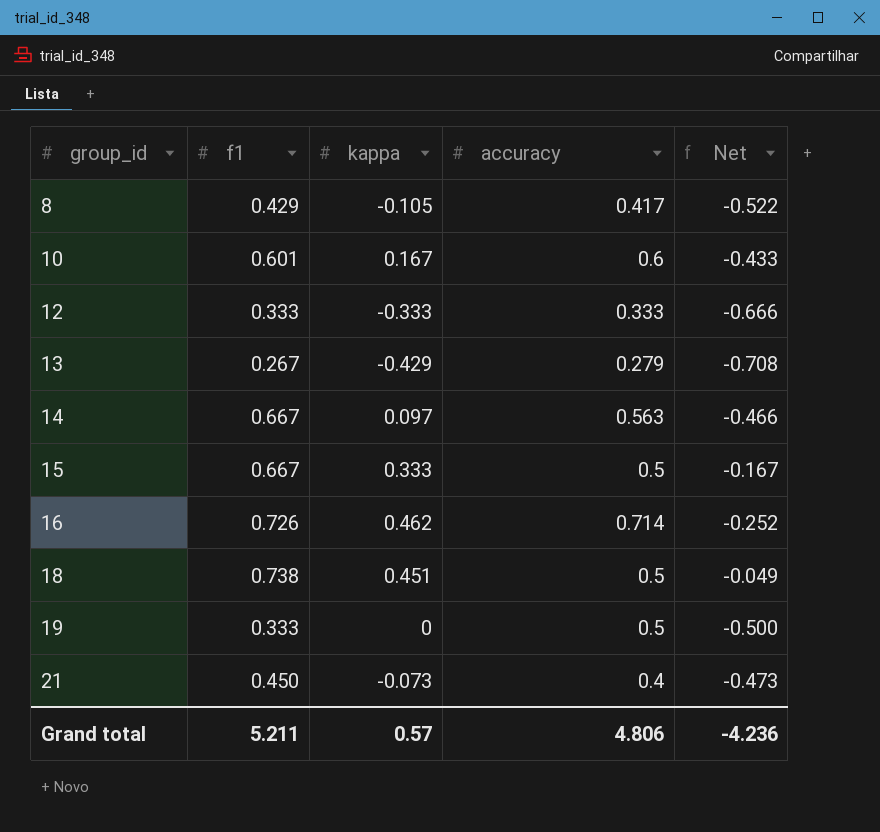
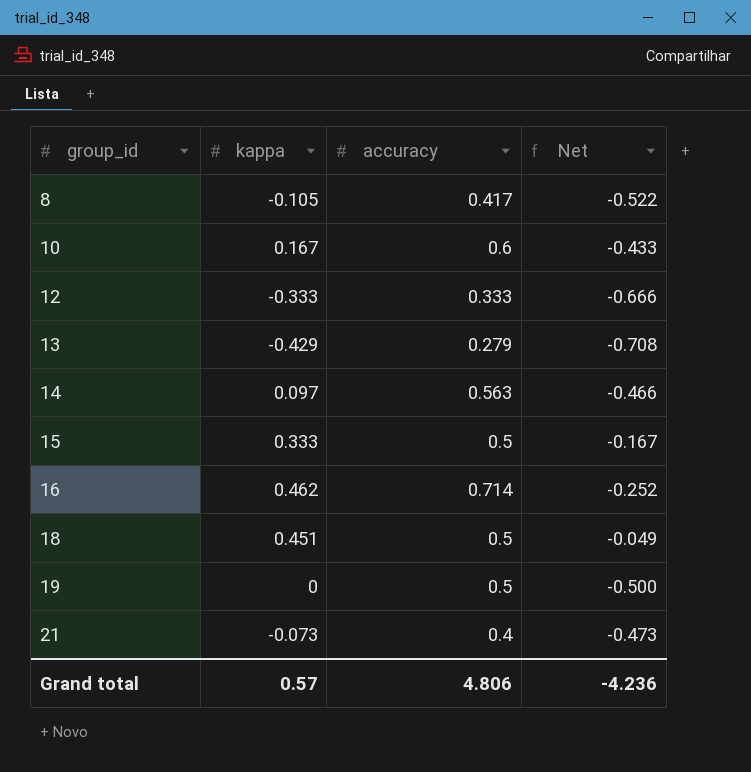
column f1 | position: 2 -> none

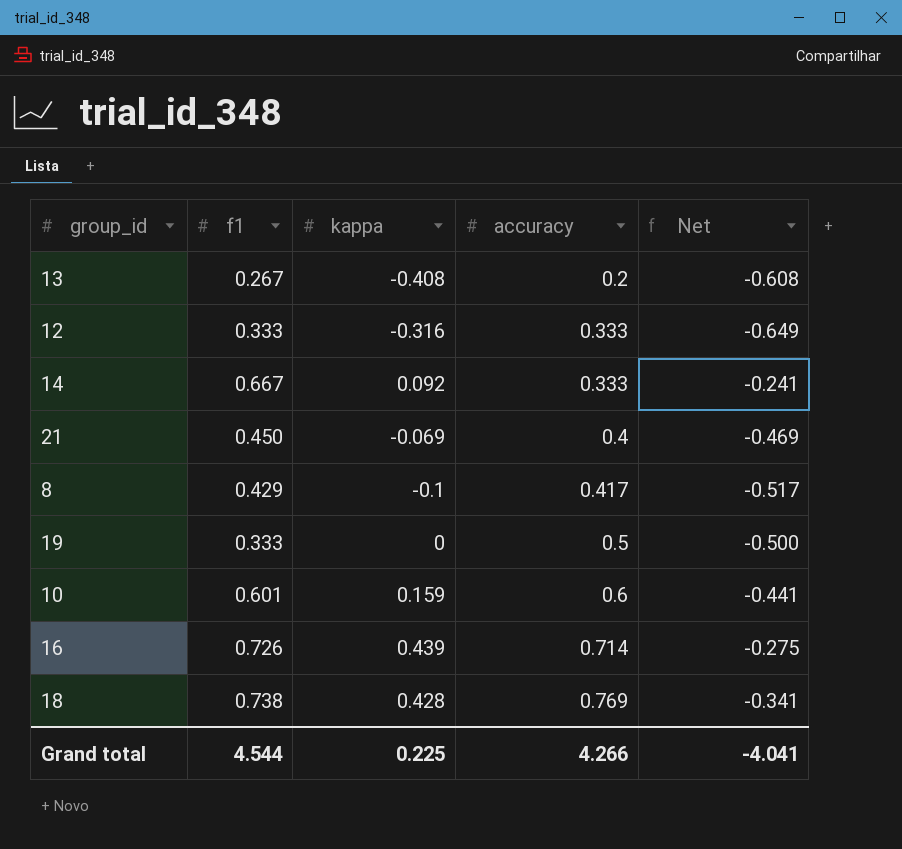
row order: group_id ascending -> accuracy ascending
column f1 | position: none -> 2
row 15: 0.333 | 0.5 | -0.167 -> none
13 | kappa: -0.429 -> -0.408
13 | accuracy: 0.279 -> 0.2
13 | Net: -0.708 -> -0.608
12 | kappa: -0.333 -> -0.316
12 | Net: -0.666 -> -0.649
14 | kappa: 0.097 -> 0.092
14 | accuracy: 0.563 -> 0.333
14 | Net: -0.466 -> -0.241
21 | kappa: -0.073 -> -0.069
21 | Net: -0.473 -> -0.469
8 | kappa: -0.105 -> -0.1
8 | Net: -0.522 -> -0.517
10 | kappa: 0.167 -> 0.159
10 | Net: -0.433 -> -0.441
16 | kappa: 0.462 -> 0.439
16 | Net: -0.252 -> -0.275
18 | kappa: 0.451 -> 0.428
18 | accuracy: 0.5 -> 0.769
18 | Net: -0.049 -> -0.341
Grand total | kappa: 0.57 -> 0.225
Grand total | accuracy: 4.806 -> 4.266
Grand total | Net: -4.236 -> -4.041

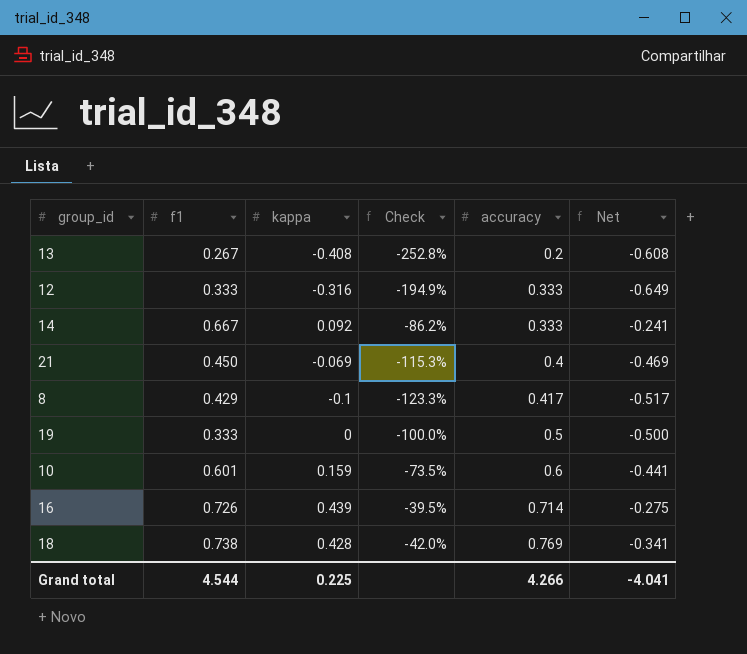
column Check | formula: none -> ([kappa] - [f1]) / [f1]

